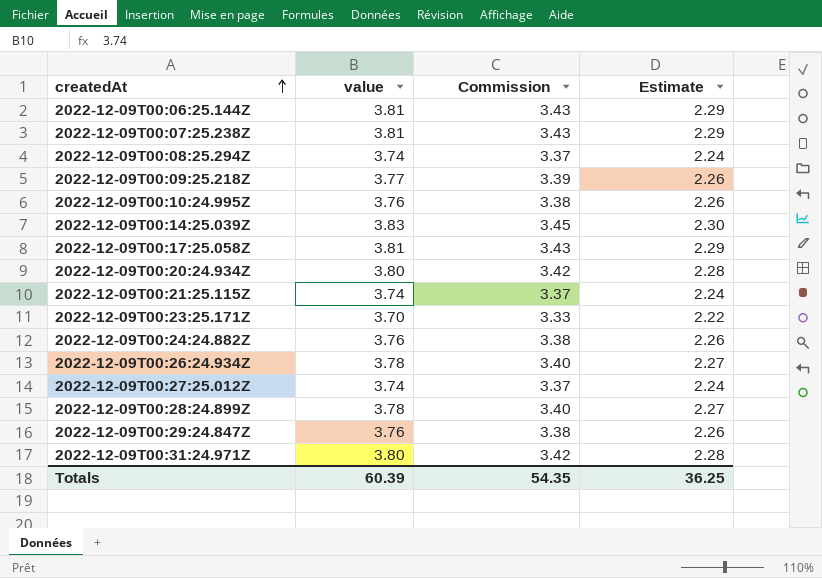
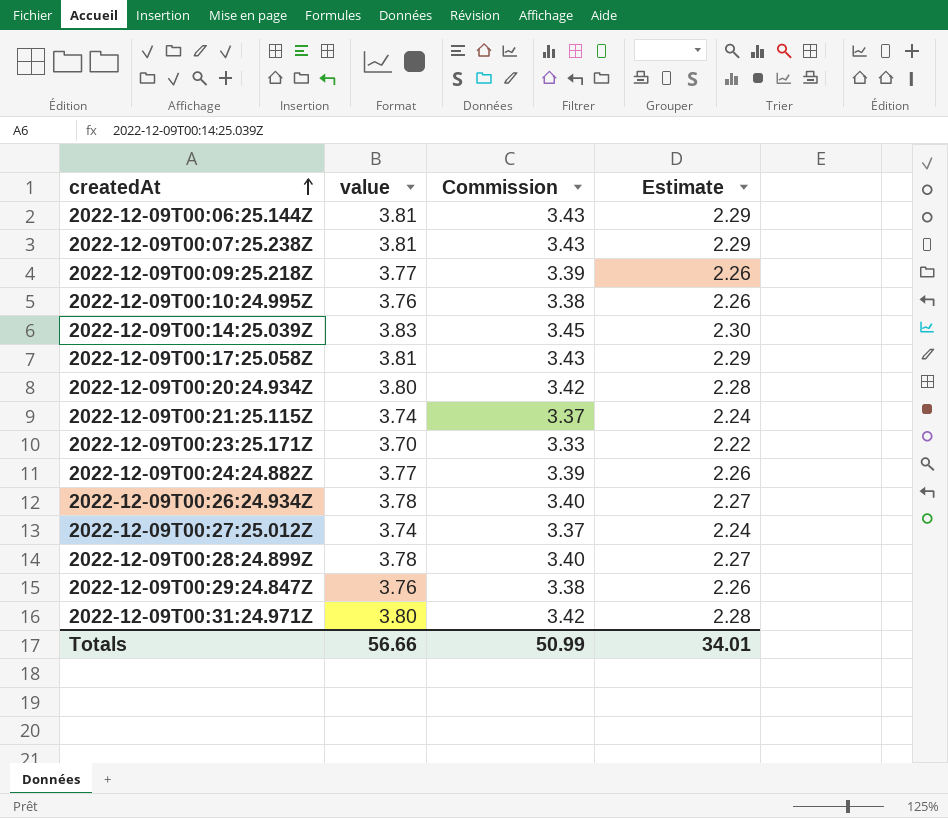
row 2022-12-09T00:08:25.294Z: 3.74 | 3.37 | 2.24 -> none
2022-12-09T00:24:24.882Z | value: 3.76 -> 3.77
2022-12-09T00:24:24.882Z | Commission: 3.38 -> 3.39
Totals | value: 60.39 -> 56.66
Totals | Commission: 54.35 -> 50.99
Totals | Estimate: 36.25 -> 34.01

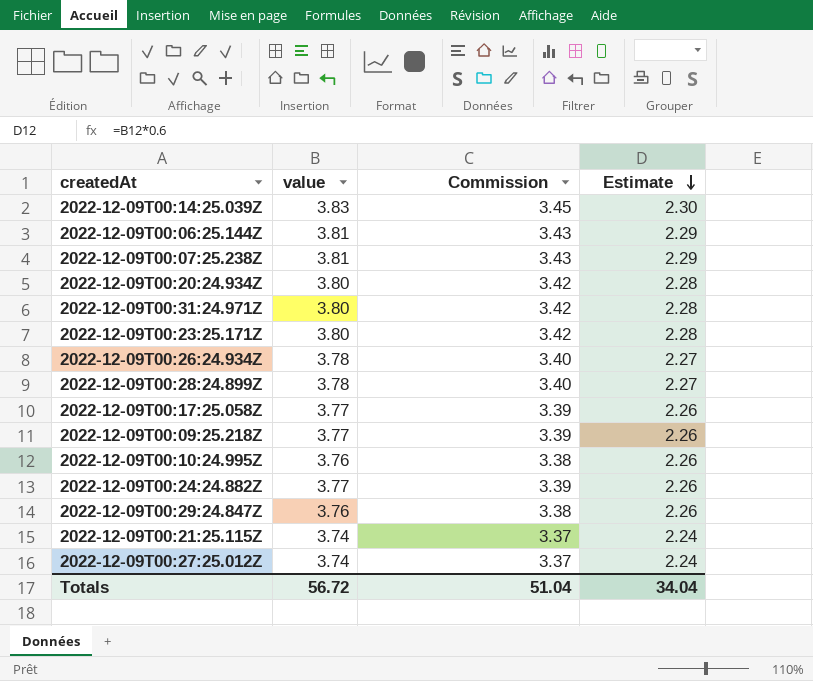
row order: createdAt ascending -> Estimate descending
2022-12-09T00:23:25.171Z | value: 3.70 -> 3.80
2022-12-09T00:23:25.171Z | Commission: 3.33 -> 3.42
2022-12-09T00:23:25.171Z | Estimate: 2.22 -> 2.28
2022-12-09T00:17:25.058Z | value: 3.81 -> 3.77
2022-12-09T00:17:25.058Z | Commission: 3.43 -> 3.39
2022-12-09T00:17:25.058Z | Estimate: 2.29 -> 2.26
Totals | value: 56.66 -> 56.72
Totals | Commission: 50.99 -> 51.04
Totals | Estimate: 34.01 -> 34.04

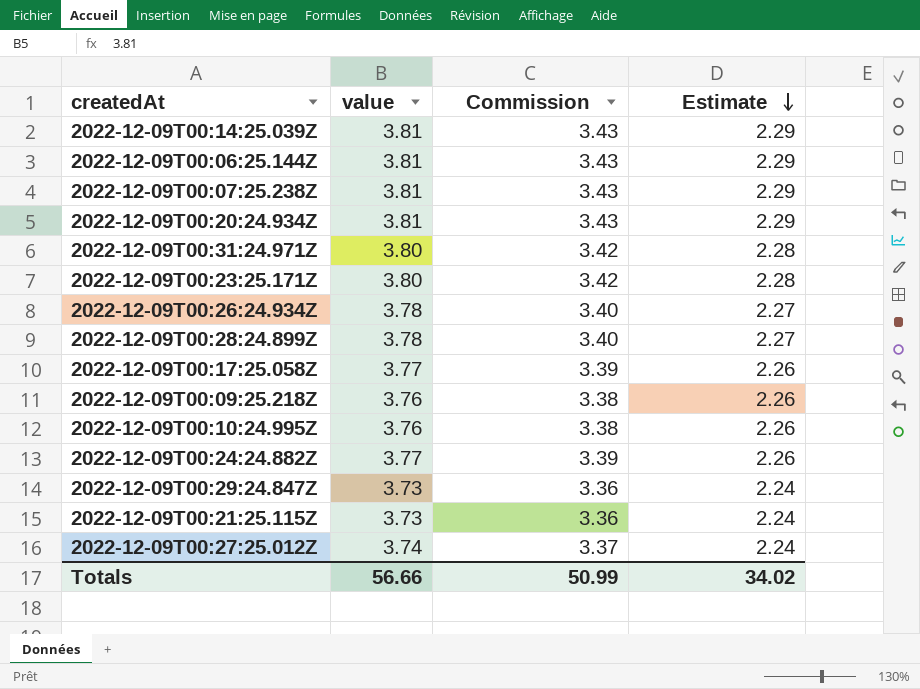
2022-12-09T00:14:25.039Z | value: 3.83 -> 3.81
2022-12-09T00:14:25.039Z | Commission: 3.45 -> 3.43
2022-12-09T00:14:25.039Z | Estimate: 2.30 -> 2.29
2022-12-09T00:20:24.934Z | value: 3.80 -> 3.81
2022-12-09T00:20:24.934Z | Commission: 3.42 -> 3.43
2022-12-09T00:20:24.934Z | Estimate: 2.28 -> 2.29
2022-12-09T00:09:25.218Z | value: 3.77 -> 3.76
2022-12-09T00:09:25.218Z | Commission: 3.39 -> 3.38
2022-12-09T00:29:24.847Z | value: 3.76 -> 3.73
2022-12-09T00:29:24.847Z | Commission: 3.38 -> 3.36
2022-12-09T00:29:24.847Z | Estimate: 2.26 -> 2.24
2022-12-09T00:21:25.115Z | value: 3.74 -> 3.73
2022-12-09T00:21:25.115Z | Commission: 3.37 -> 3.36
Totals | value: 56.72 -> 56.66
Totals | Commission: 51.04 -> 50.99
Totals | Estimate: 34.04 -> 34.02

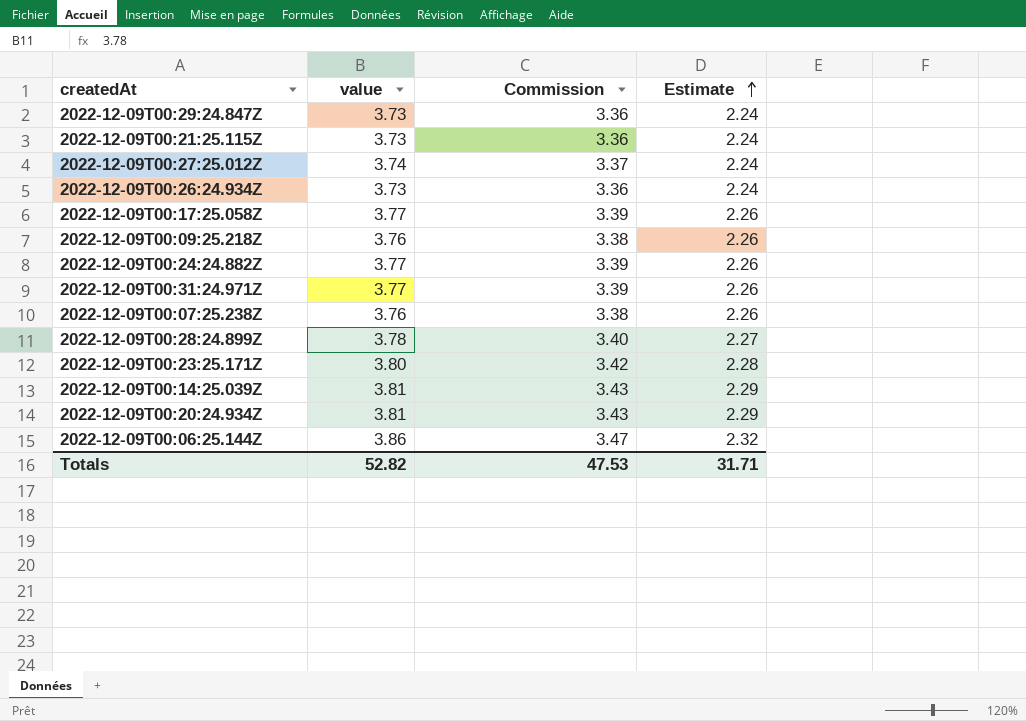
row order: Estimate descending -> Estimate ascending
row 2022-12-09T00:10:24.995Z: 3.76 | 3.38 | 2.26 -> none
2022-12-09T00:26:24.934Z | value: 3.78 -> 3.73
2022-12-09T00:26:24.934Z | Commission: 3.40 -> 3.36
2022-12-09T00:26:24.934Z | Estimate: 2.27 -> 2.24
2022-12-09T00:31:24.971Z | value: 3.80 -> 3.77
2022-12-09T00:31:24.971Z | Commission: 3.42 -> 3.39
2022-12-09T00:31:24.971Z | Estimate: 2.28 -> 2.26
2022-12-09T00:07:25.238Z | value: 3.81 -> 3.76
2022-12-09T00:07:25.238Z | Commission: 3.43 -> 3.38
2022-12-09T00:07:25.238Z | Estimate: 2.29 -> 2.26
2022-12-09T00:06:25.144Z | value: 3.81 -> 3.86
2022-12-09T00:06:25.144Z | Commission: 3.43 -> 3.47
2022-12-09T00:06:25.144Z | Estimate: 2.29 -> 2.32
Totals | value: 56.66 -> 52.82
Totals | Commission: 50.99 -> 47.53
Totals | Estimate: 34.02 -> 31.71

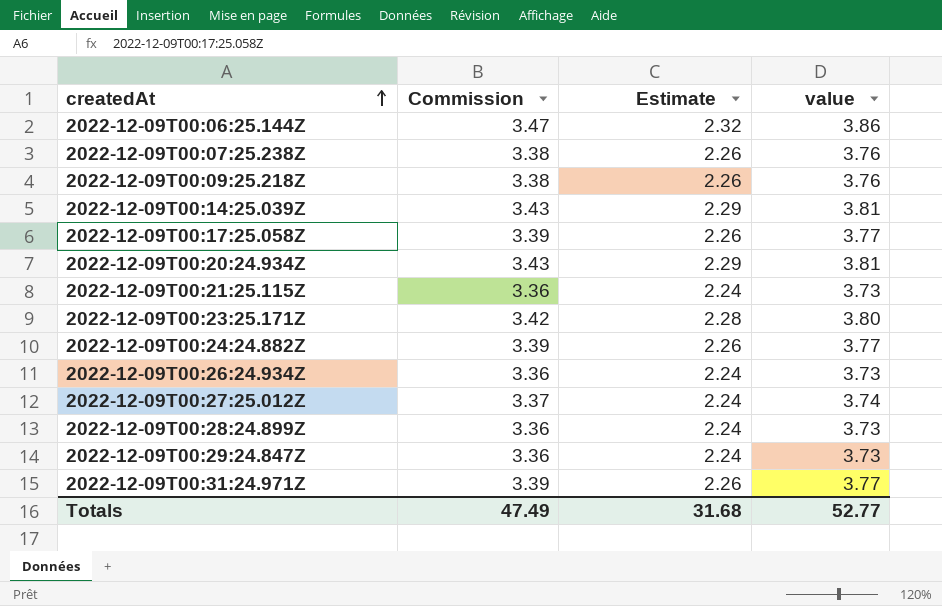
row order: Estimate ascending -> createdAt ascending
column value | position: 2 -> 4
2022-12-09T00:28:24.899Z | Commission: 3.40 -> 3.36
2022-12-09T00:28:24.899Z | Estimate: 2.27 -> 2.24
2022-12-09T00:28:24.899Z | value: 3.78 -> 3.73
Totals | Commission: 47.53 -> 47.49
Totals | Estimate: 31.71 -> 31.68
Totals | value: 52.82 -> 52.77

